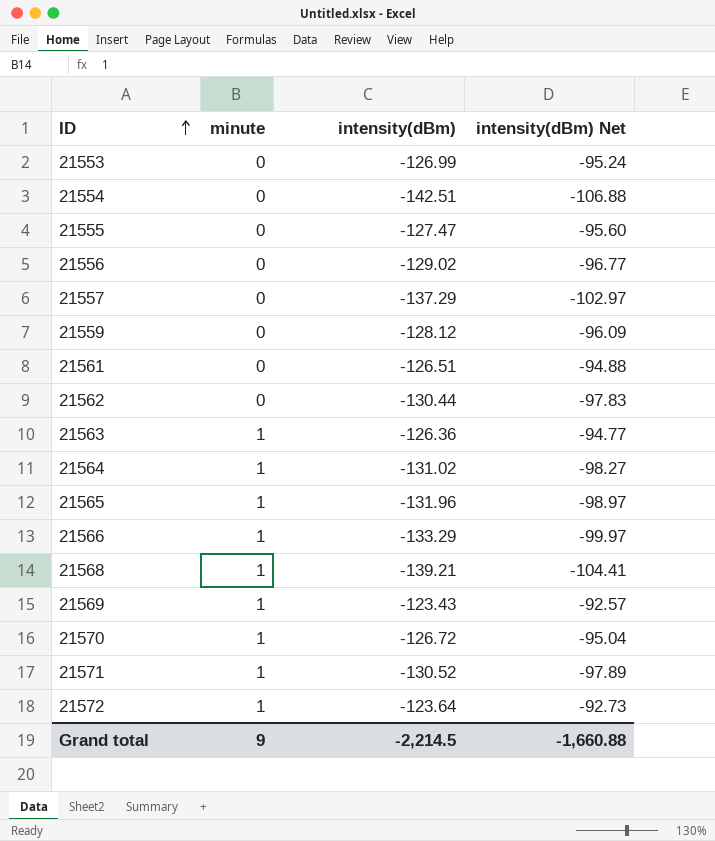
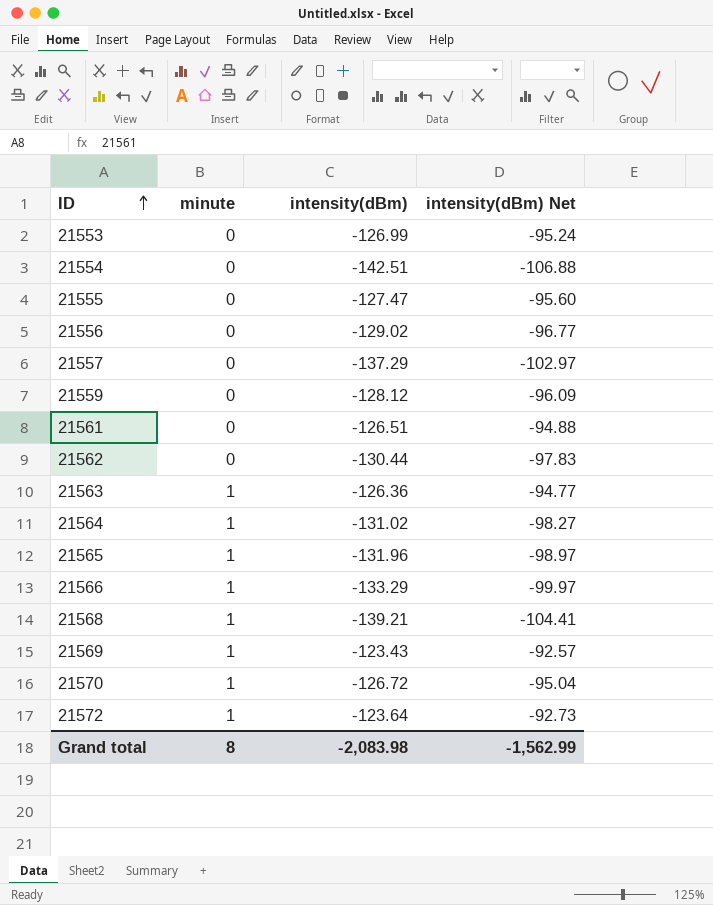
row 21571: 1 | -130.52 | -97.89 -> none
Grand total | minute: 9 -> 8
Grand total | intensity(dBm): -2,214.5 -> -2,083.98
Grand total | intensity(dBm) Net: -1,660.88 -> -1,562.99

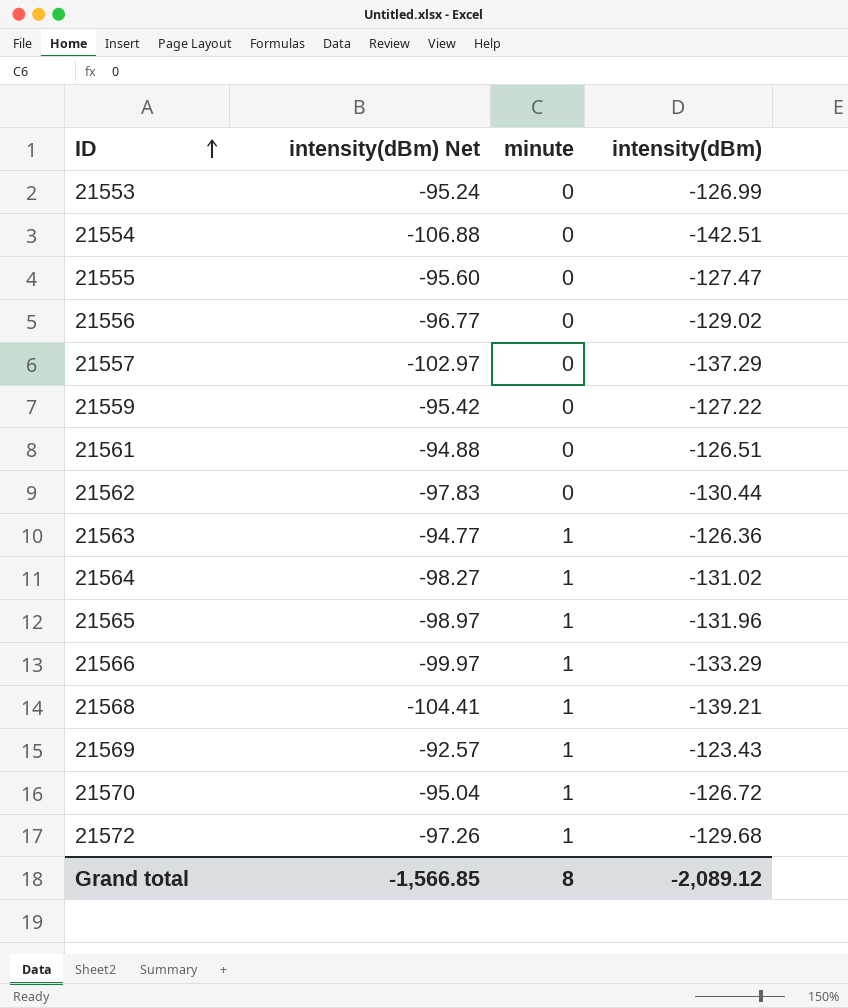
column intensity(dBm) Net | position: 4 -> 2
21559 | intensity(dBm) Net: -96.09 -> -95.42
21559 | intensity(dBm): -128.12 -> -127.22
21572 | intensity(dBm) Net: -92.73 -> -97.26
21572 | intensity(dBm): -123.64 -> -129.68
Grand total | intensity(dBm) Net: -1,562.99 -> -1,566.85
Grand total | intensity(dBm): -2,083.98 -> -2,089.12

